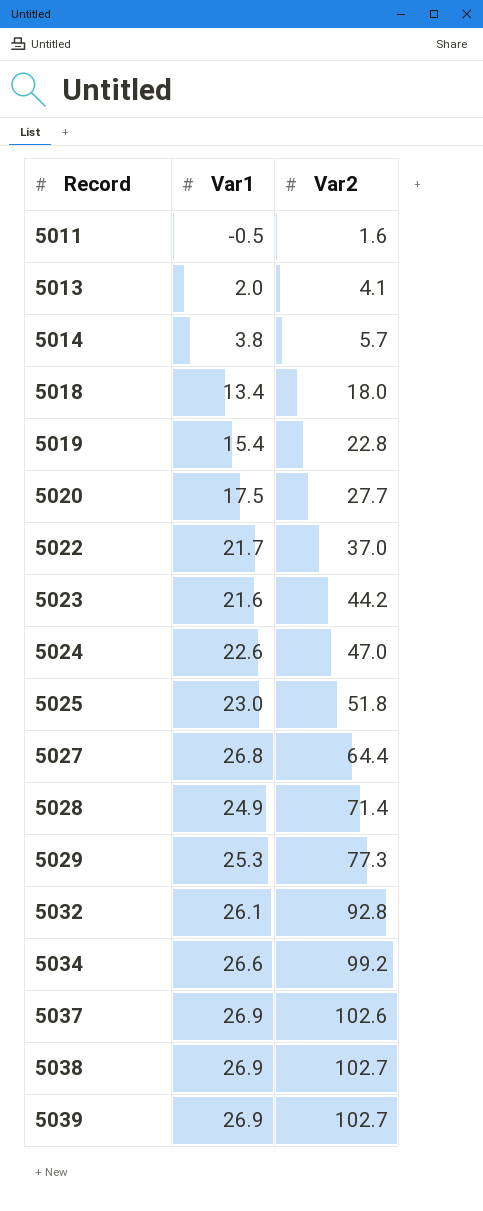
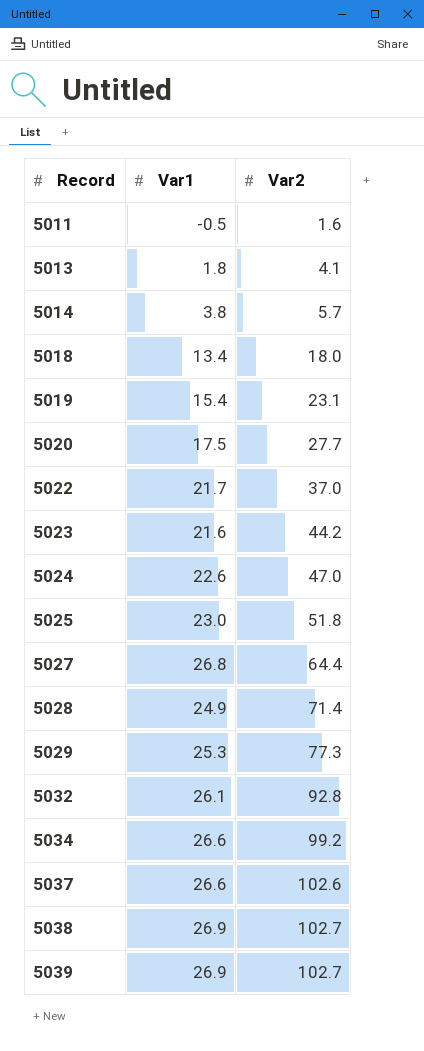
5013 | Var1: 2.0 -> 1.8
5019 | Var2: 22.8 -> 23.1
5037 | Var1: 26.9 -> 26.6

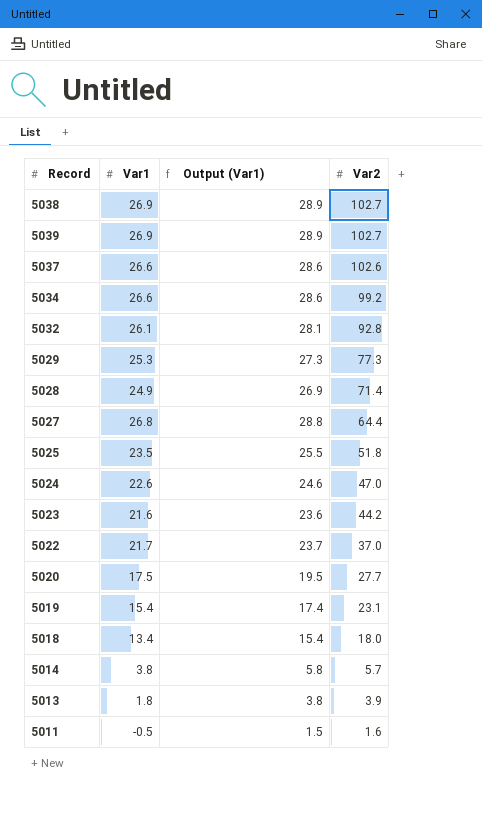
row order: Record ascending -> Var2 descending
column Output (Var1) | formula: none -> [Var1] + 2
5025 | Var1: 23.0 -> 23.5
5013 | Var2: 4.1 -> 3.9

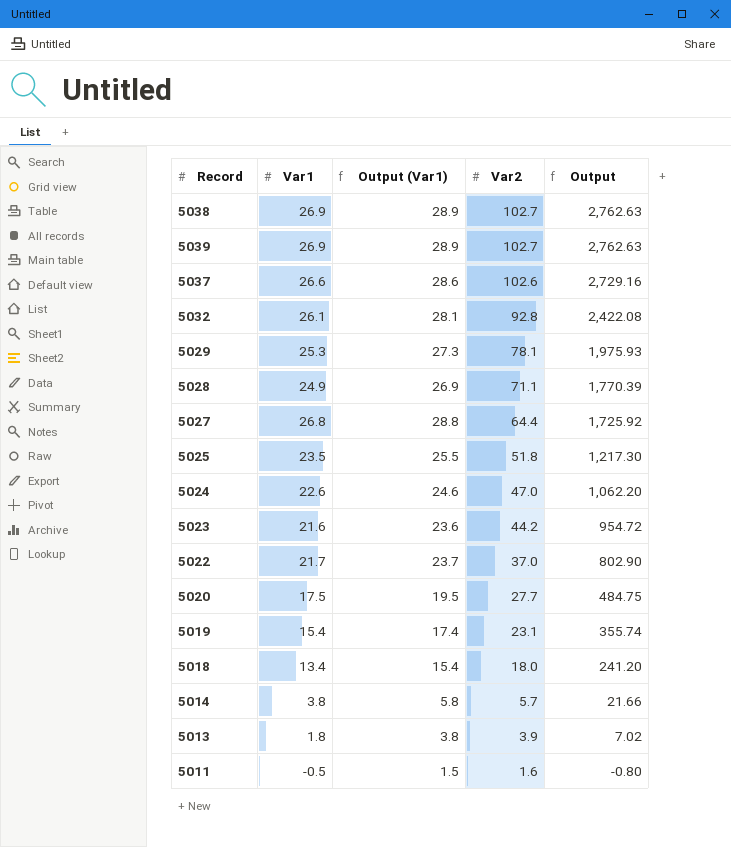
column Output | formula: none -> [Var1] * [Var2]
row 5034: 26.6 | 28.6 | 99.2 -> none
5029 | Var2: 77.3 -> 78.1
5028 | Var2: 71.4 -> 71.1

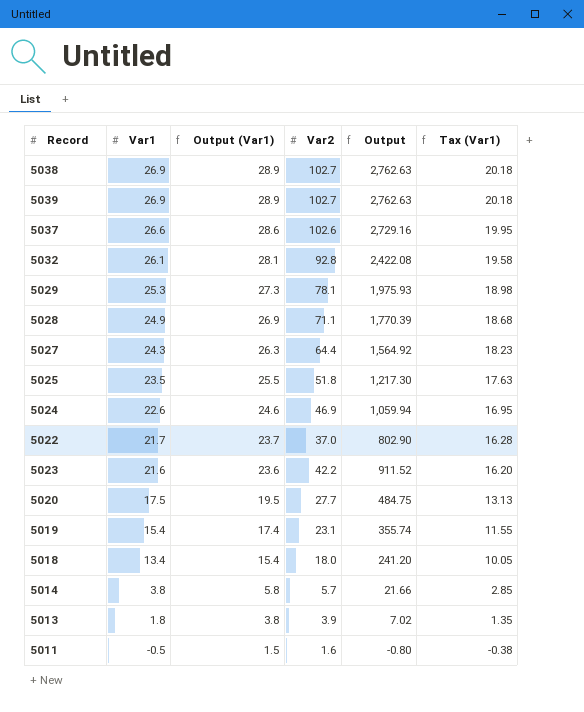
row order: Var2 descending -> Var1 descending
column Tax (Var1) | formula: none -> [Var1] * 0.75
5027 | Var1: 26.8 -> 24.3
5027 | Output (Var1): 28.8 -> 26.3
5027 | Output: 1,725.92 -> 1,564.92
5024 | Var2: 47.0 -> 46.9
5024 | Output: 1,062.20 -> 1,059.94
5023 | Var2: 44.2 -> 42.2
5023 | Output: 954.72 -> 911.52

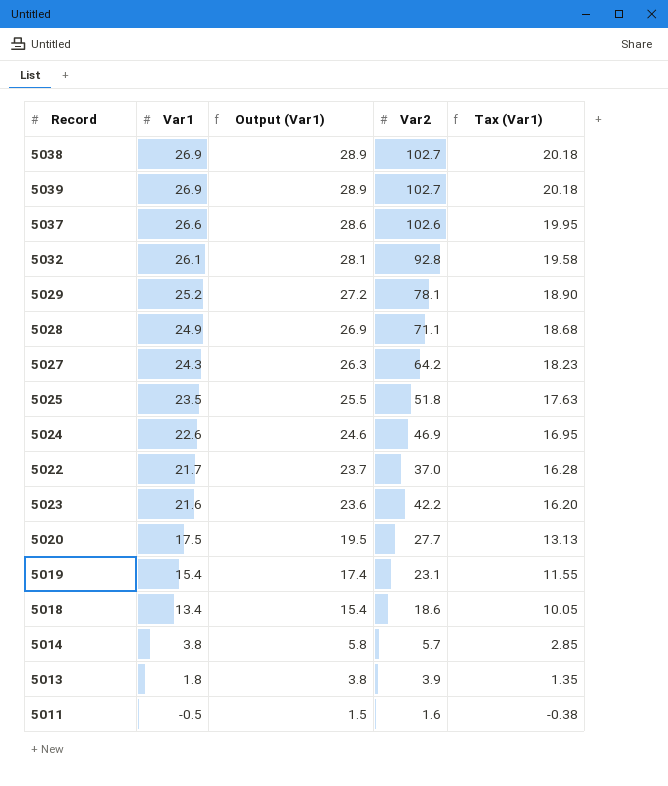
column Output | formula: [Var1] * [Var2] -> none
5029 | Var1: 25.3 -> 25.2
5029 | Output (Var1): 27.3 -> 27.2
5029 | Tax (Var1): 18.98 -> 18.90
5027 | Var2: 64.4 -> 64.2
5018 | Var2: 18.0 -> 18.6

